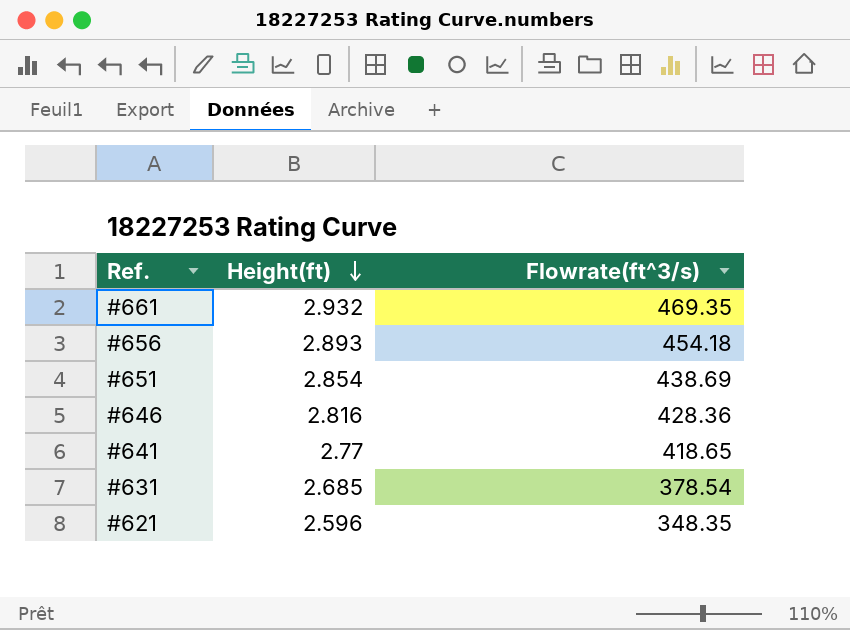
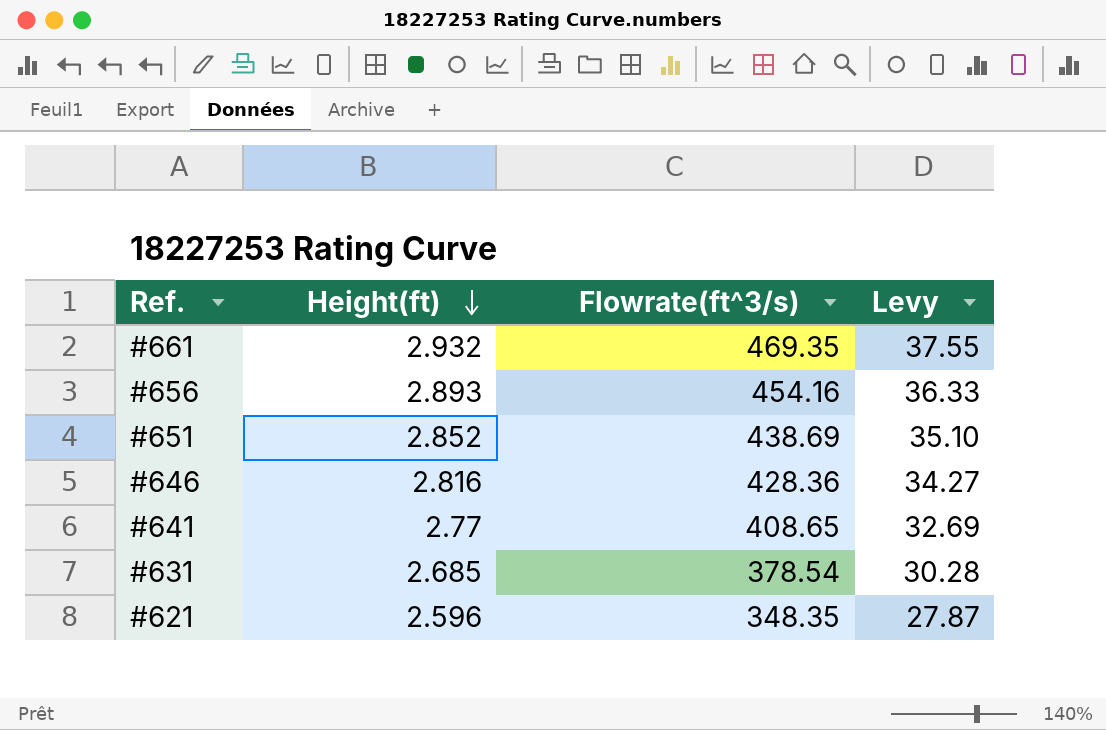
column Levy | formula: none -> [Flowrate(ft^3/s)] * 0.08
#656 | Flowrate(ft^3/s): 454.18 -> 454.16
#651 | Height(ft): 2.854 -> 2.852
#641 | Flowrate(ft^3/s): 418.65 -> 408.65

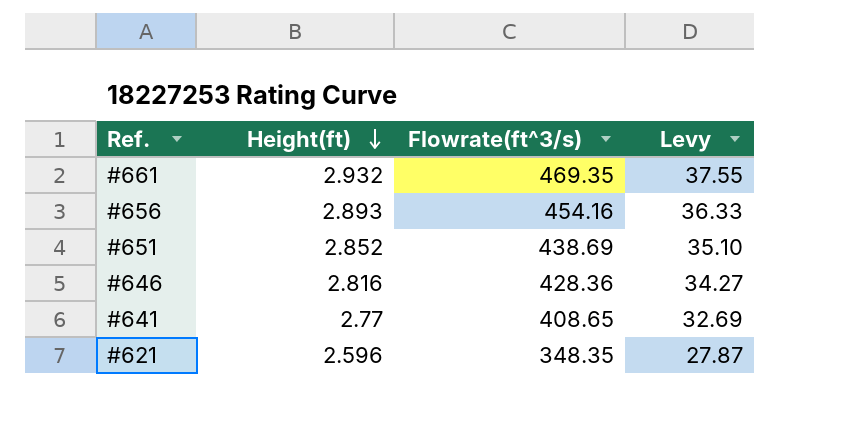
row #631: 2.685 | 378.54 | 30.28 -> none

